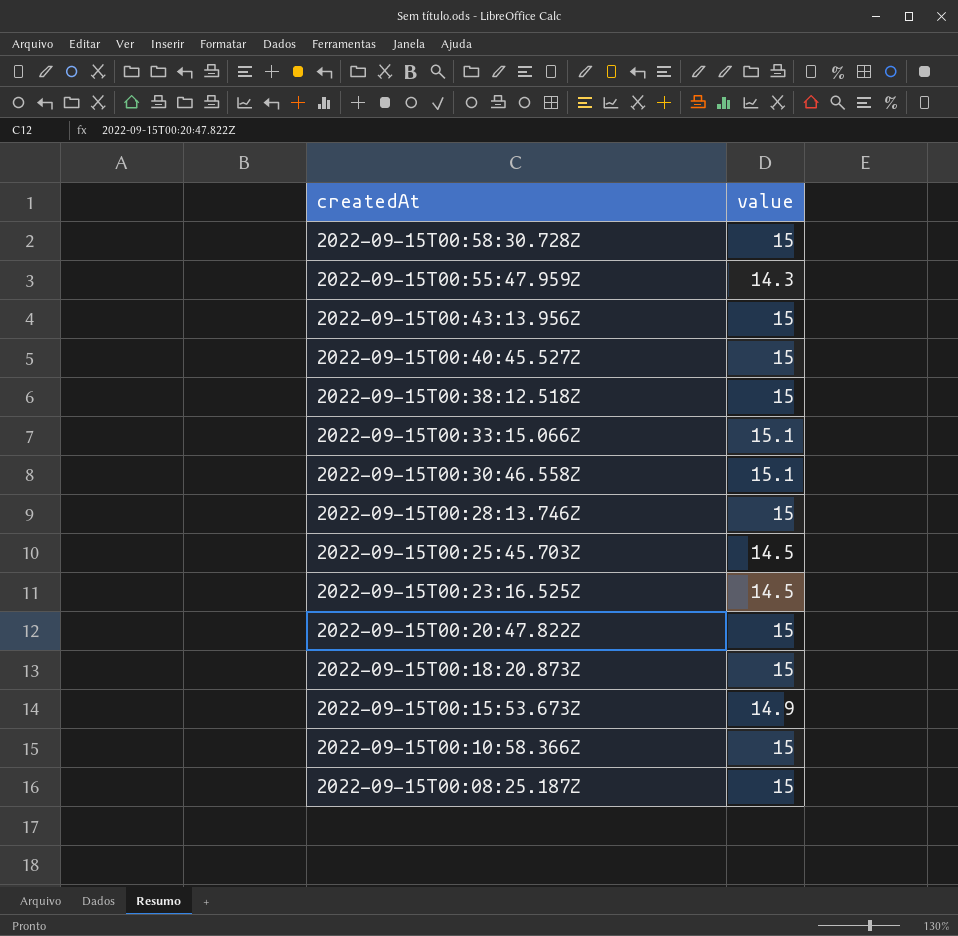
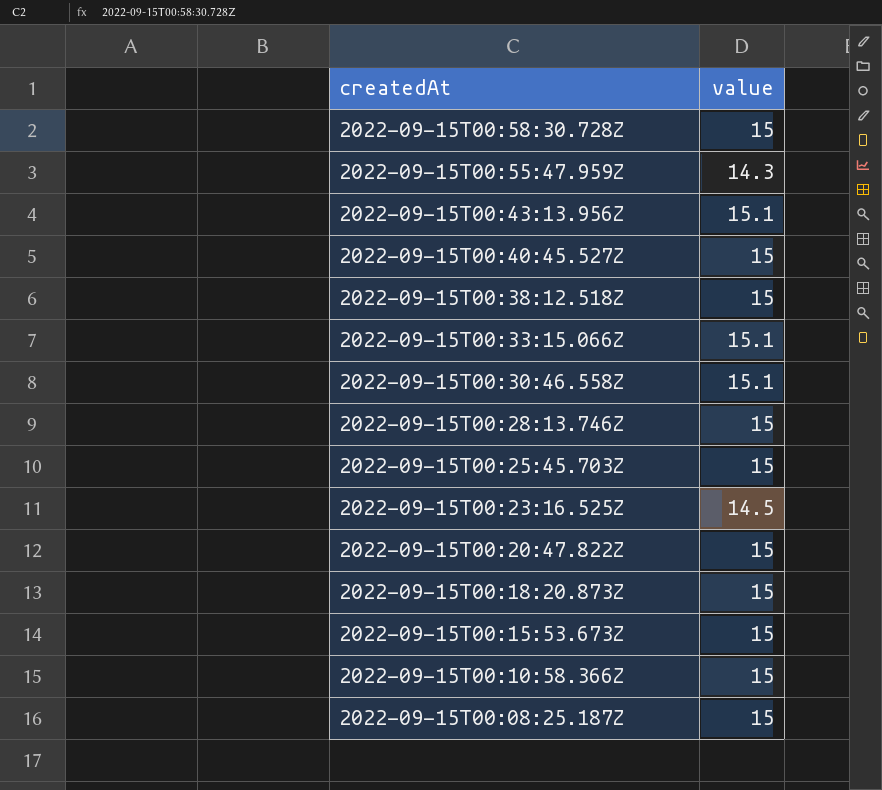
2022-09-15T00:43:13.956Z | value: 15 -> 15.1
2022-09-15T00:25:45.703Z | value: 14.5 -> 15
2022-09-15T00:15:53.673Z | value: 14.9 -> 15

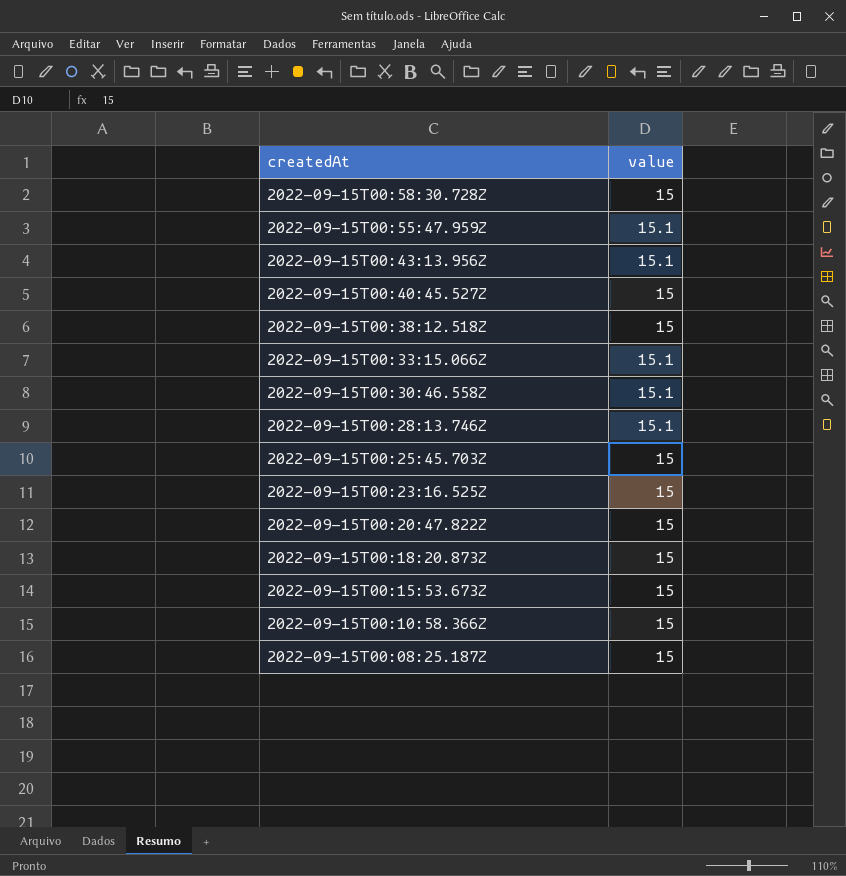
2022-09-15T00:55:47.959Z | value: 14.3 -> 15.1
2022-09-15T00:28:13.746Z | value: 15 -> 15.1
2022-09-15T00:23:16.525Z | value: 14.5 -> 15

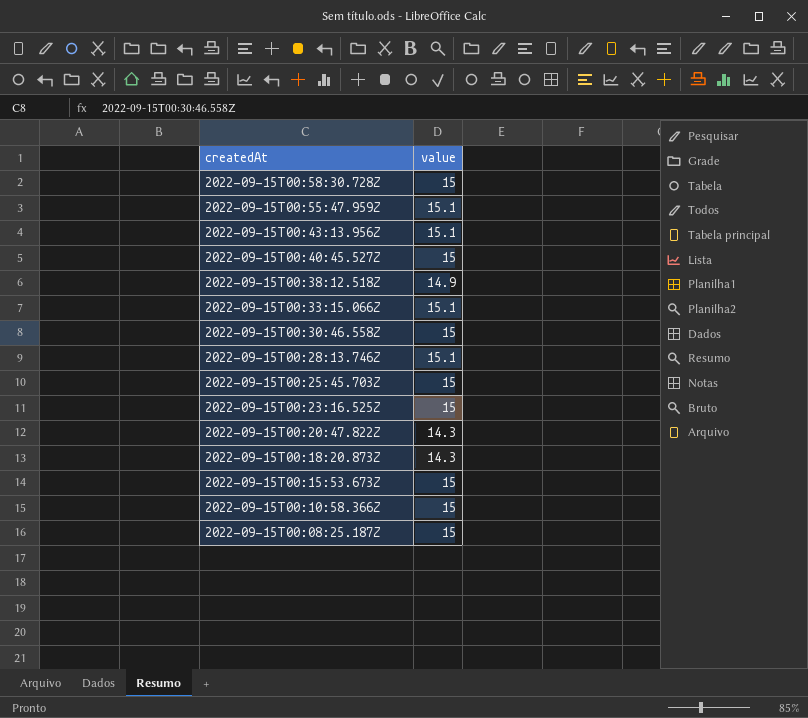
2022-09-15T00:38:12.518Z | value: 15 -> 14.9
2022-09-15T00:30:46.558Z | value: 15.1 -> 15
2022-09-15T00:20:47.822Z | value: 15 -> 14.3
2022-09-15T00:18:20.873Z | value: 15 -> 14.3

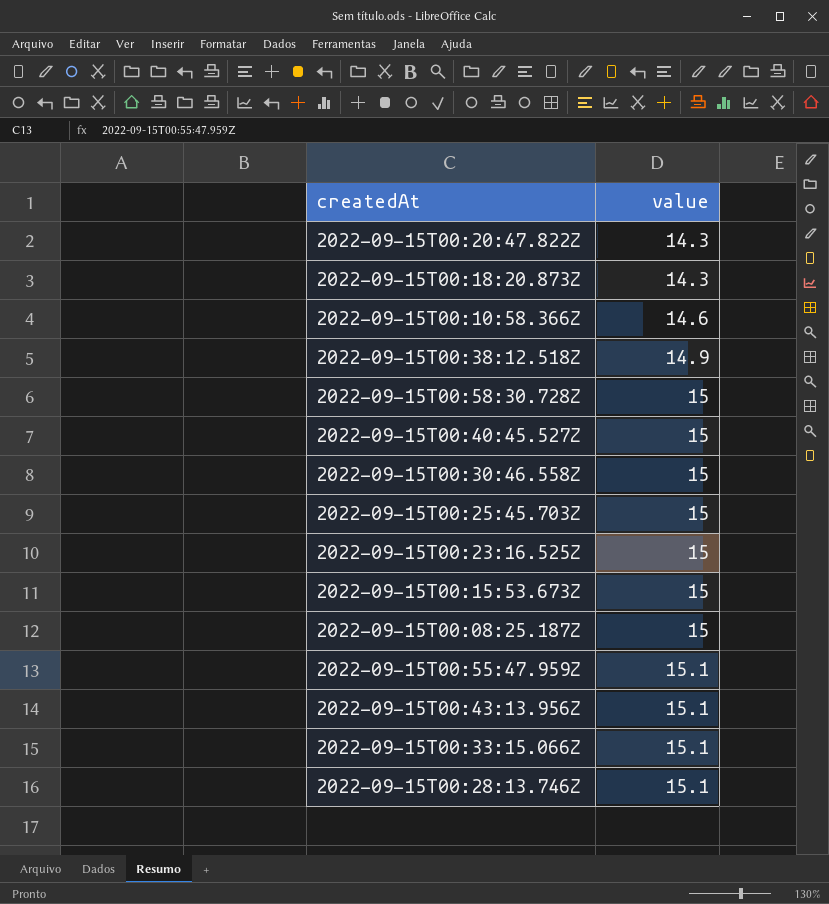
row order: createdAt descending -> value ascending
2022-09-15T00:10:58.366Z | value: 15 -> 14.6

